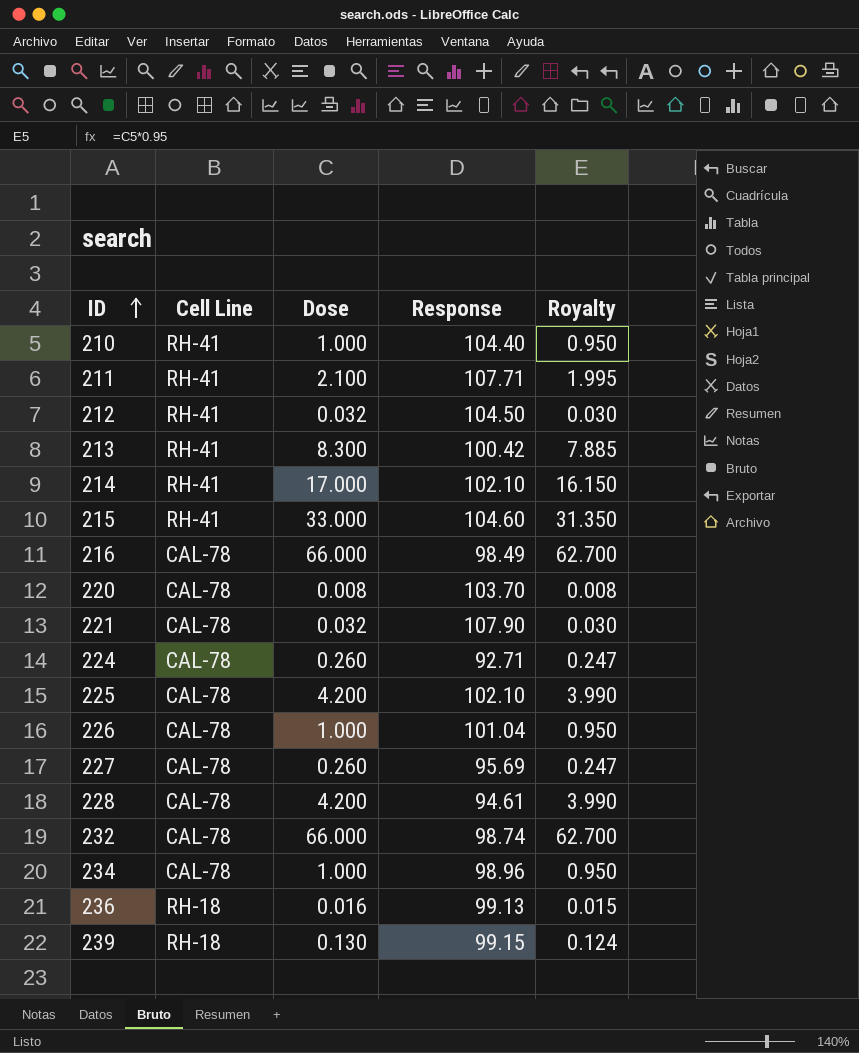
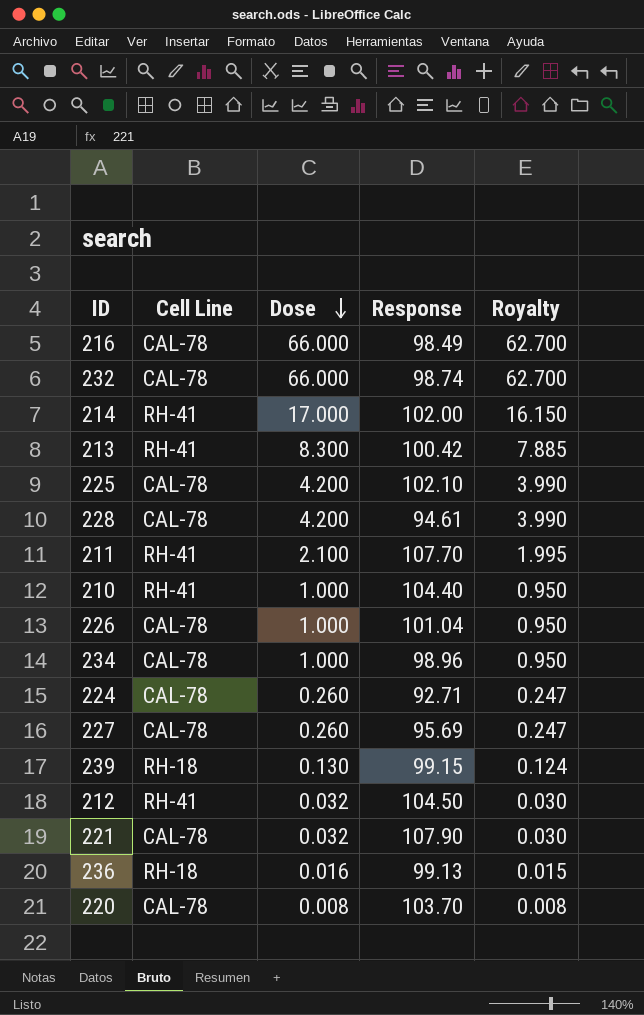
row order: ID ascending -> Dose descending
row 215: RH-41 | 33.000 | 104.60 | 31.350 -> none
214 | Response: 102.10 -> 102.00
211 | Response: 107.71 -> 107.70

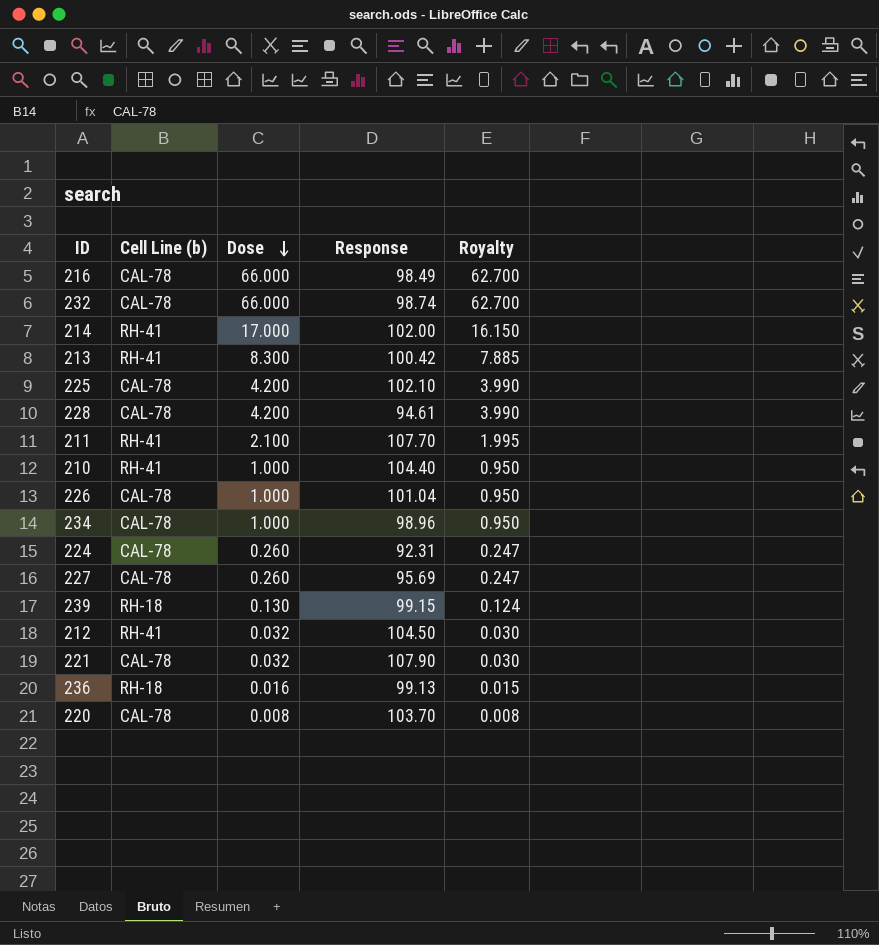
column name: Cell Line -> Cell Line (b)
224 | Response: 92.71 -> 92.31

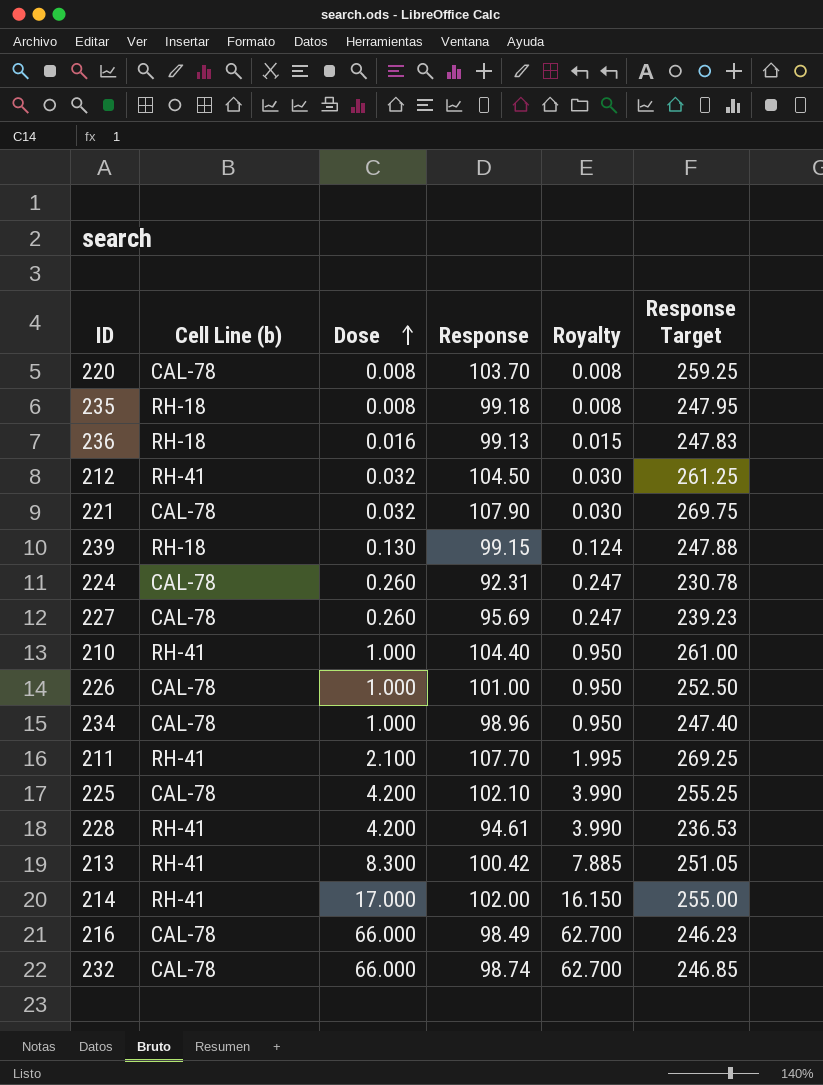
row order: Dose descending -> Dose ascending
column Response Target | formula: none -> [Response] * 2.5
row 235: none -> RH-18 | 0.008 | 99.18 | 0.008 | 247.95
226 | Response: 101.04 -> 101.00
228 | Cell Line (b): CAL-78 -> RH-41

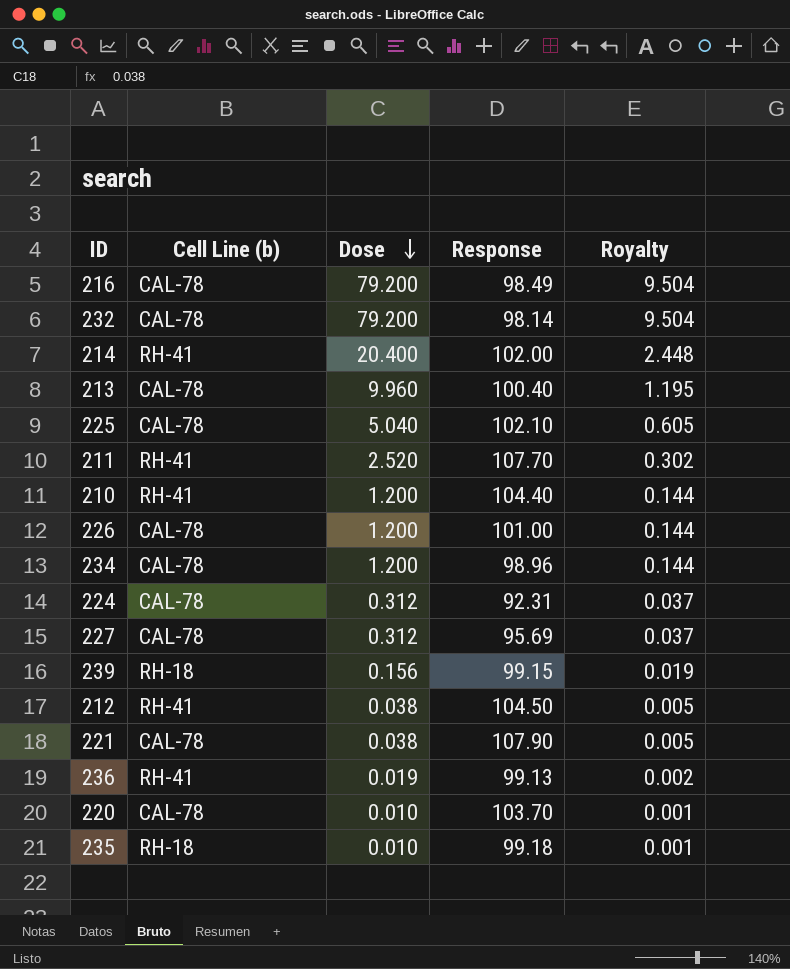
row order: Dose ascending -> Dose descending
column Response Target | formula: [Response] * 2.5 -> none
column Royalty | formula: [Dose] * 0.95 -> [Dose] * 0.12
row 228: RH-41 | 4.200 | 94.61 | 3.990 | 236.53 -> none
216 | Dose: 66.000 -> 79.200
232 | Dose: 66.000 -> 79.200
232 | Response: 98.74 -> 98.14
214 | Dose: 17.000 -> 20.400
213 | Cell Line (b): RH-41 -> CAL-78
213 | Dose: 8.300 -> 9.960
213 | Response: 100.42 -> 100.40
225 | Dose: 4.200 -> 5.040
211 | Dose: 2.100 -> 2.520
210 | Dose: 1.000 -> 1.200
226 | Dose: 1.000 -> 1.200
234 | Dose: 1.000 -> 1.200
224 | Dose: 0.260 -> 0.312
227 | Dose: 0.260 -> 0.312
239 | Dose: 0.130 -> 0.156
212 | Dose: 0.032 -> 0.038
221 | Dose: 0.032 -> 0.038
236 | Cell Line (b): RH-18 -> RH-41
236 | Dose: 0.016 -> 0.019
220 | Dose: 0.008 -> 0.010
235 | Dose: 0.008 -> 0.010

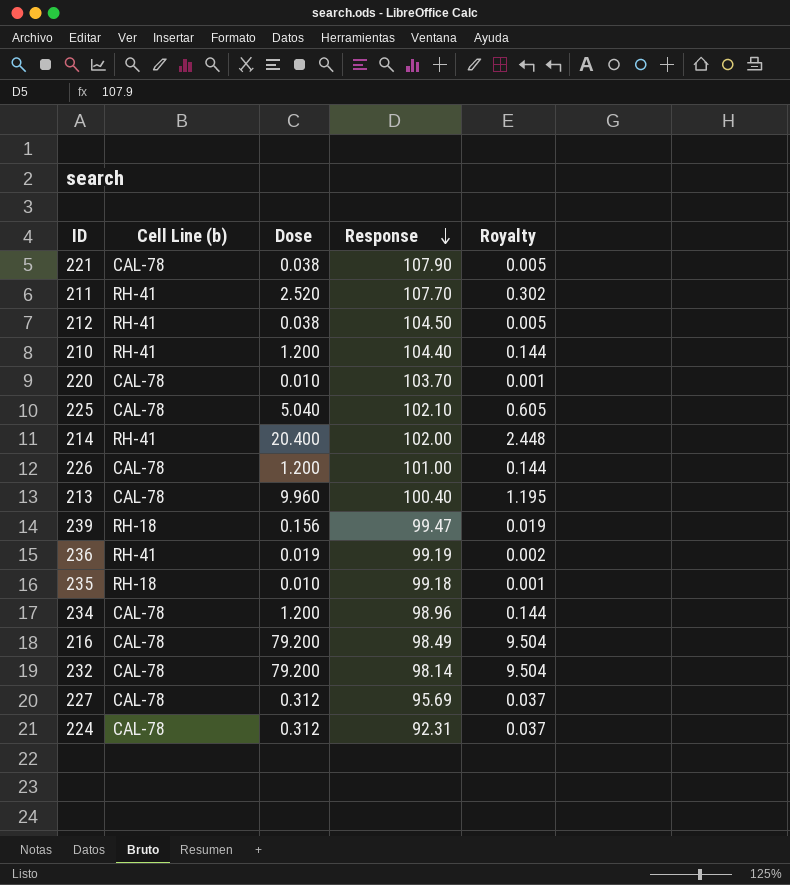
row order: Dose descending -> Response descending
239 | Response: 99.15 -> 99.47
236 | Response: 99.13 -> 99.19

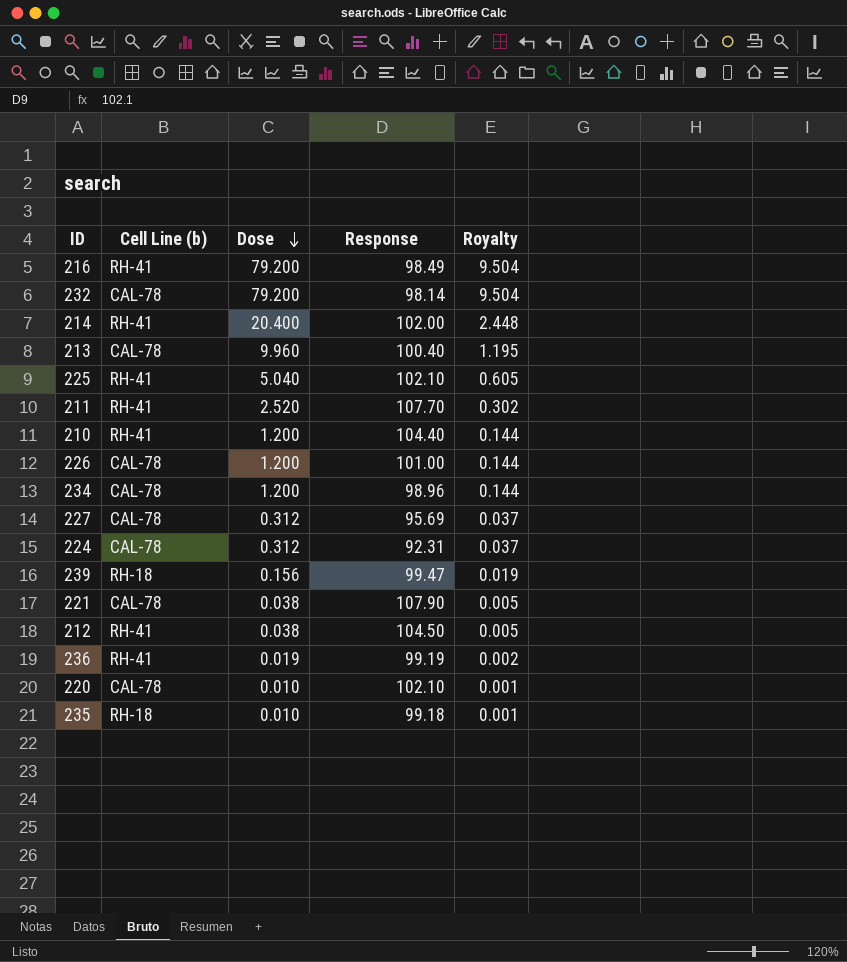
row order: Response descending -> Dose descending
216 | Cell Line (b): CAL-78 -> RH-41
225 | Cell Line (b): CAL-78 -> RH-41
220 | Response: 103.70 -> 102.10

